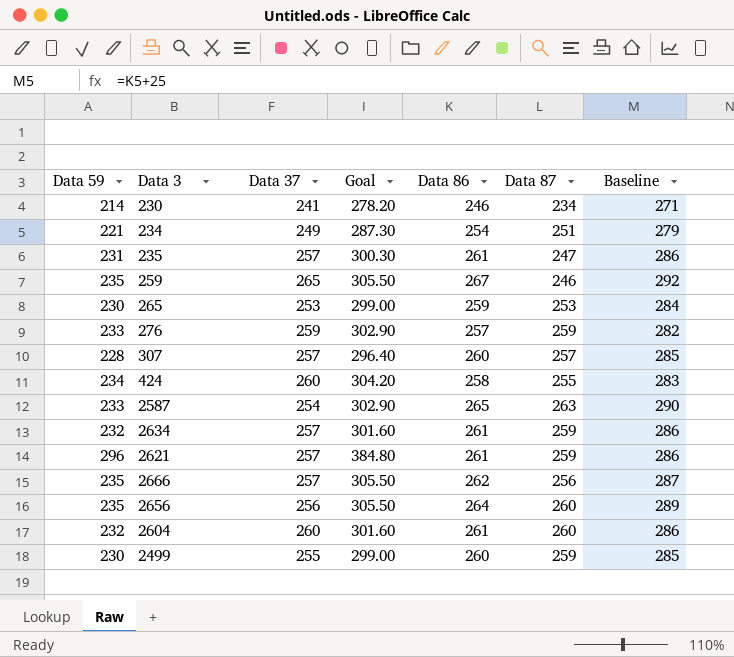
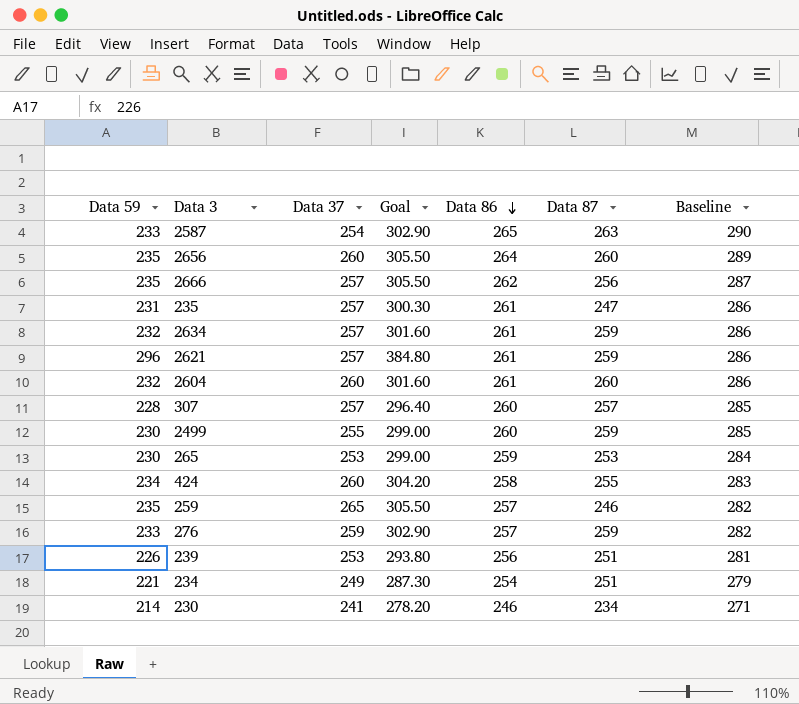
row order: none -> Data 86 descending
2656 | Data 37: 256 -> 260
259 | Data 86: 267 -> 257
259 | Baseline: 292 -> 282
row 239: none -> 226 | 253 | 293.80 | 256 | 251 | 281

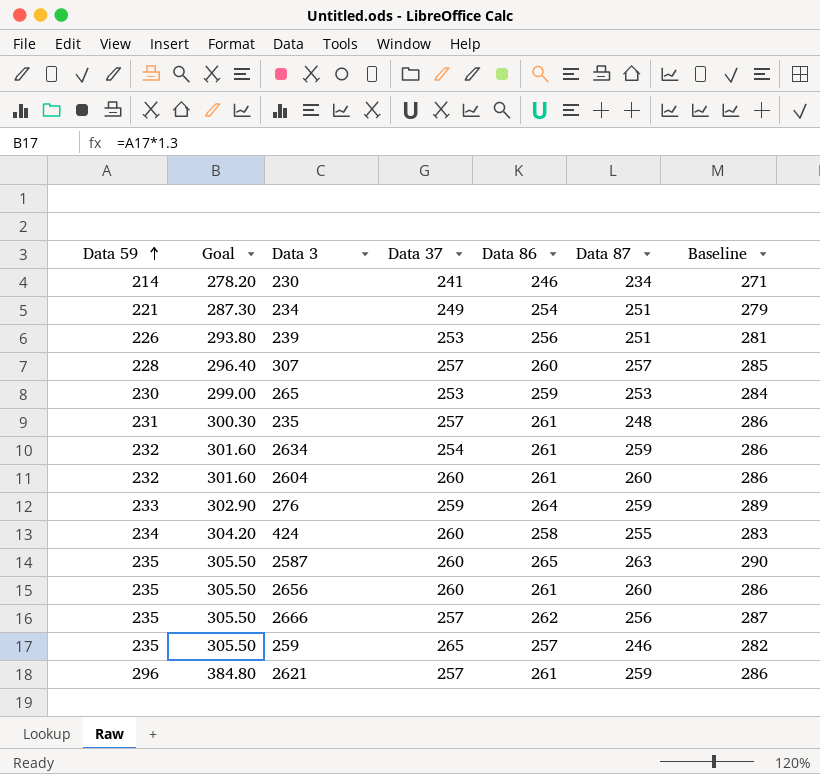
row order: Data 86 descending -> Data 59 ascending
column Goal | position: 4 -> 2
row 2499: 230 | 255 | 299.00 | 260 | 259 | 285 -> none
235 | Data 87: 247 -> 248
2634 | Data 37: 257 -> 254
276 | Data 86: 257 -> 264
276 | Baseline: 282 -> 289
2587 | Data 59: 233 -> 235
2587 | Goal: 302.90 -> 305.50
2587 | Data 37: 254 -> 260
2656 | Data 86: 264 -> 261
2656 | Baseline: 289 -> 286

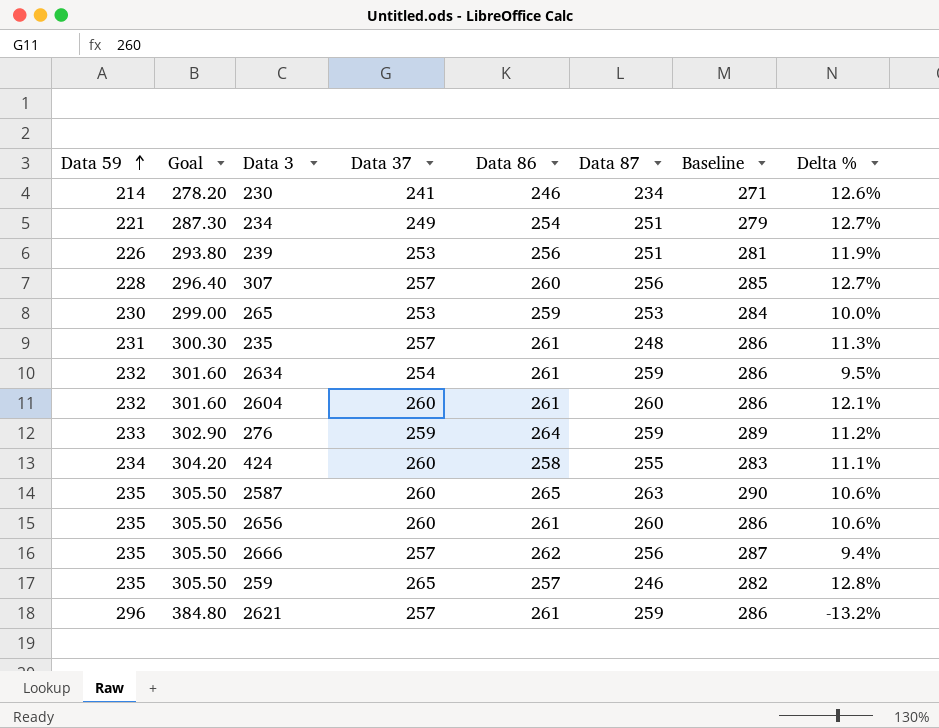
column Delta % | formula: none -> ([Data 37] - [Data 59]) / [Data 59]
307 | Data 87: 257 -> 256

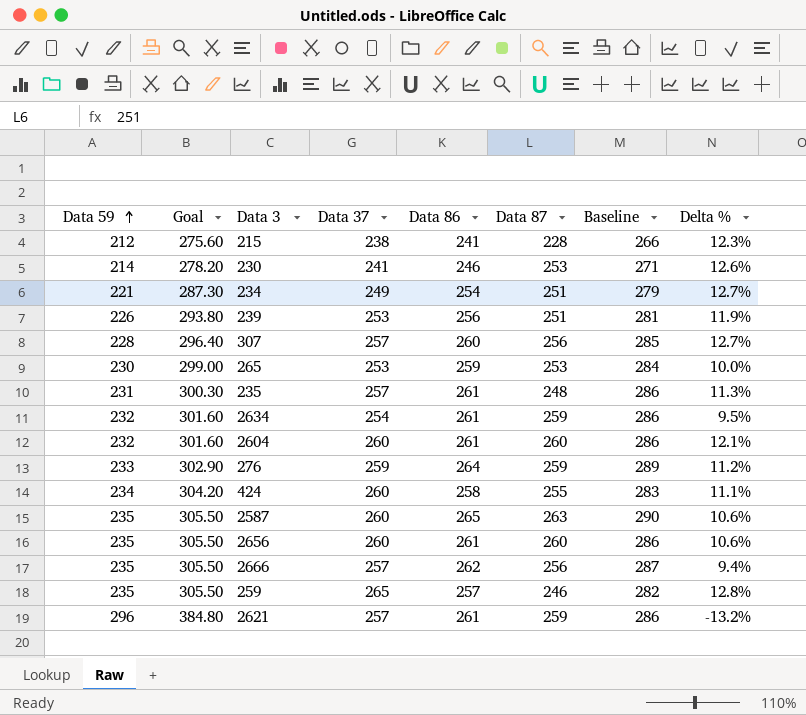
row 215: none -> 212 | 275.60 | 238 | 241 | 228 | 266 | 12.3%
230 | Data 87: 234 -> 253

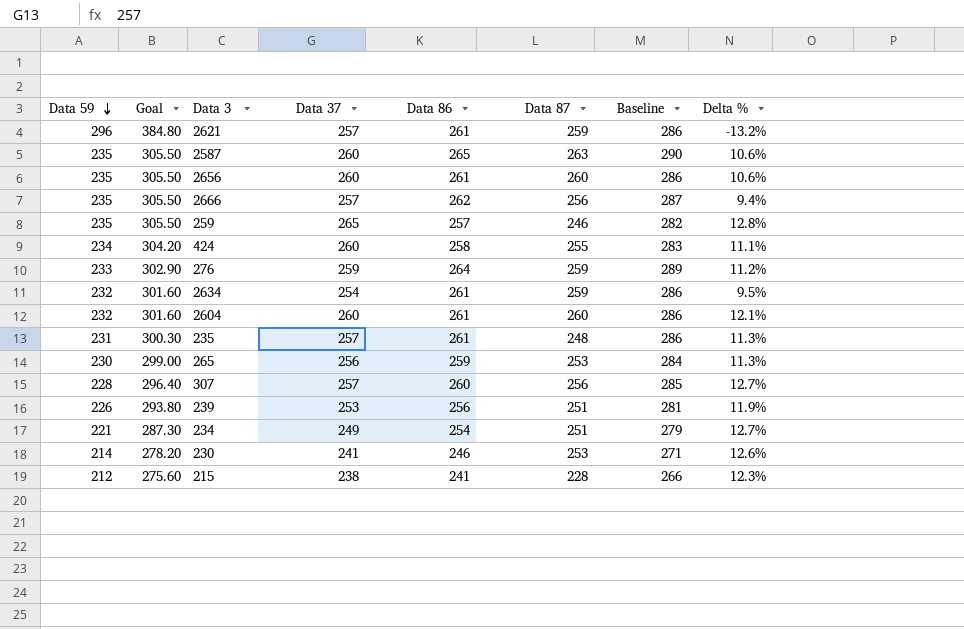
row order: Data 59 ascending -> Data 59 descending
265 | Data 37: 253 -> 256
265 | Delta %: 10.0% -> 11.3%

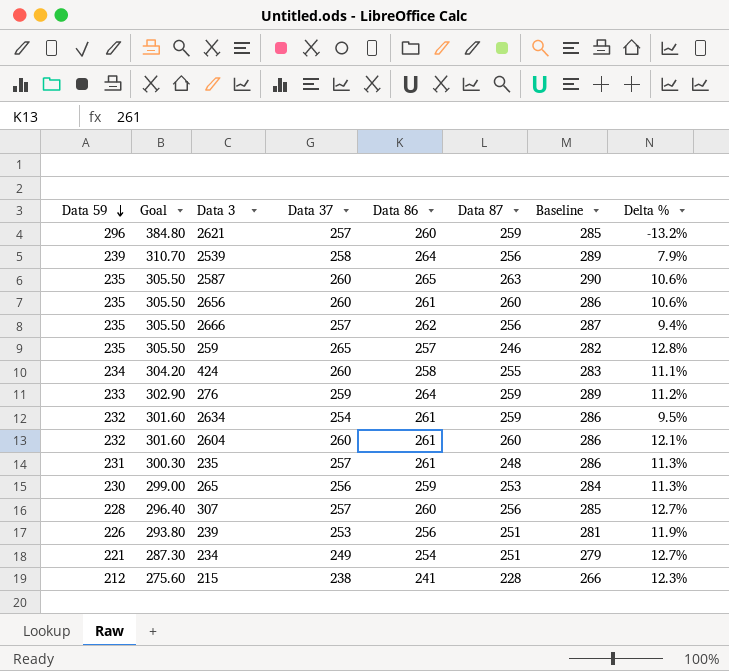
row 230: 214 | 278.20 | 241 | 246 | 253 | 271 | 12.6% -> none
2621 | Data 86: 261 -> 260
2621 | Baseline: 286 -> 285
row 2539: none -> 239 | 310.70 | 258 | 264 | 256 | 289 | 7.9%

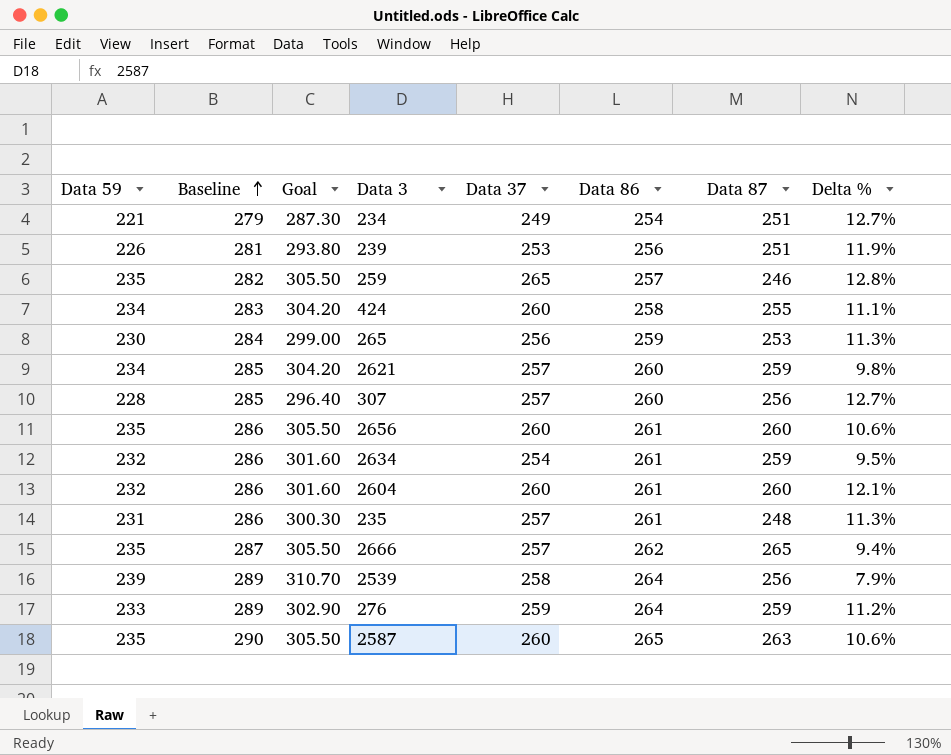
row order: Data 59 descending -> Baseline ascending
column Baseline | position: 7 -> 2
row 215: 212 | 275.60 | 238 | 241 | 228 | 266 | 12.3% -> none
2621 | Data 59: 296 -> 234
2621 | Goal: 384.80 -> 304.20
2621 | Delta %: -13.2% -> 9.8%
2666 | Data 87: 256 -> 265

